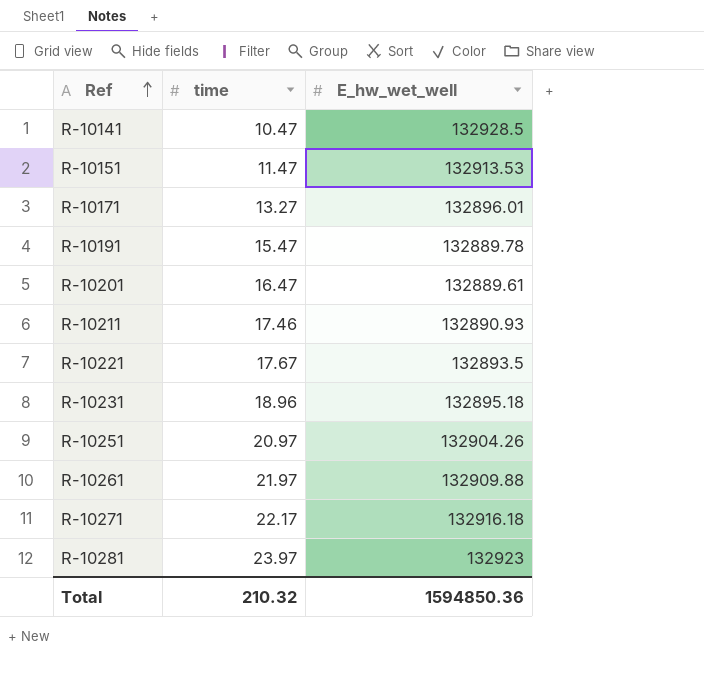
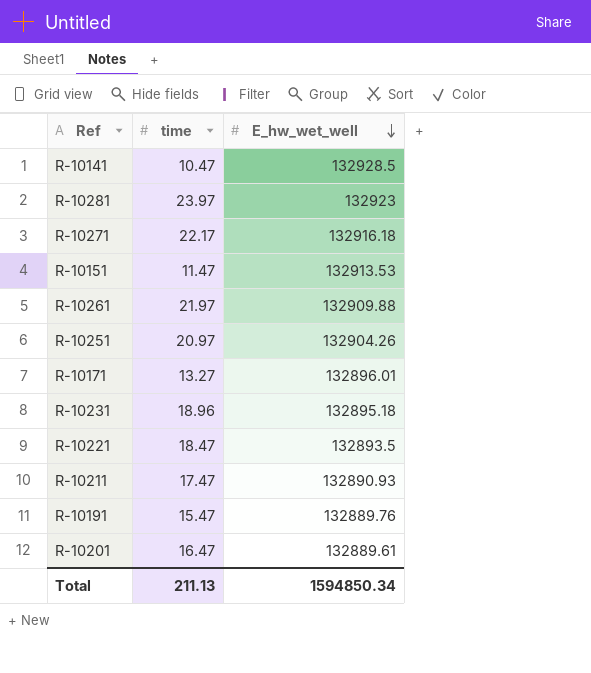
row order: Ref ascending -> E_hw_wet_well descending
R-10221 | time: 17.67 -> 18.47
R-10211 | time: 17.46 -> 17.47
R-10191 | E_hw_wet_well: 132889.78 -> 132889.76
Total | time: 210.32 -> 211.13
Total | E_hw_wet_well: 1594850.36 -> 1594850.34

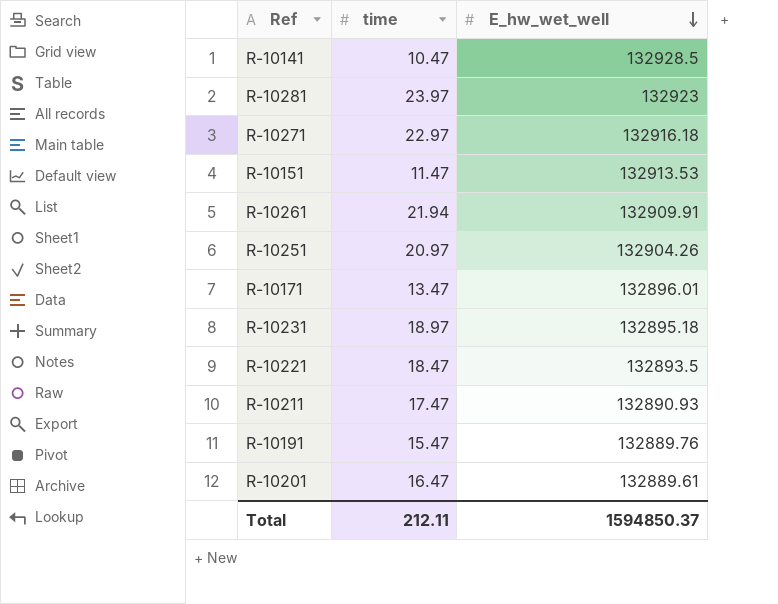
R-10271 | time: 22.17 -> 22.97
R-10261 | time: 21.97 -> 21.94
R-10261 | E_hw_wet_well: 132909.88 -> 132909.91
R-10171 | time: 13.27 -> 13.47
R-10231 | time: 18.96 -> 18.97
Total | time: 211.13 -> 212.11
Total | E_hw_wet_well: 1594850.34 -> 1594850.37

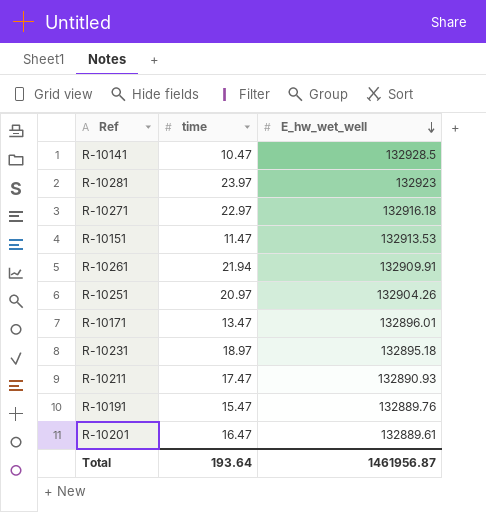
row R-10221: 18.47 | 132893.5 -> none
Total | time: 212.11 -> 193.64
Total | E_hw_wet_well: 1594850.37 -> 1461956.87

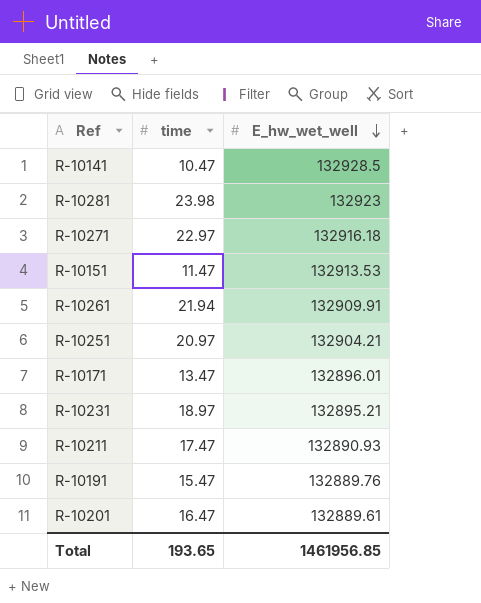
R-10281 | time: 23.97 -> 23.98
R-10251 | E_hw_wet_well: 132904.26 -> 132904.21
R-10231 | E_hw_wet_well: 132895.18 -> 132895.21
Total | time: 193.64 -> 193.65
Total | E_hw_wet_well: 1461956.87 -> 1461956.85

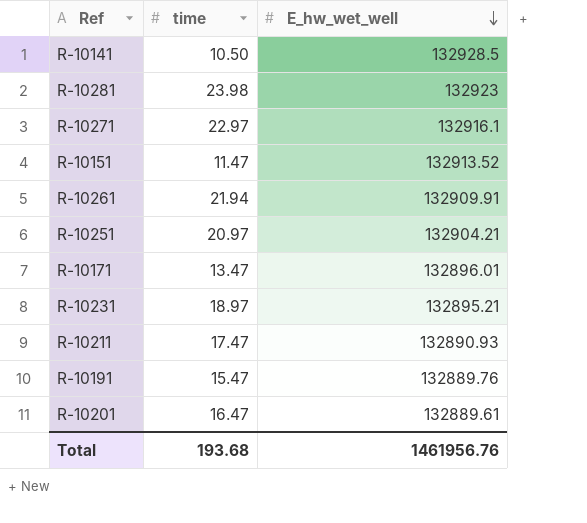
R-10141 | time: 10.47 -> 10.50
R-10271 | E_hw_wet_well: 132916.18 -> 132916.1
R-10151 | E_hw_wet_well: 132913.53 -> 132913.52
Total | time: 193.65 -> 193.68
Total | E_hw_wet_well: 1461956.85 -> 1461956.76

